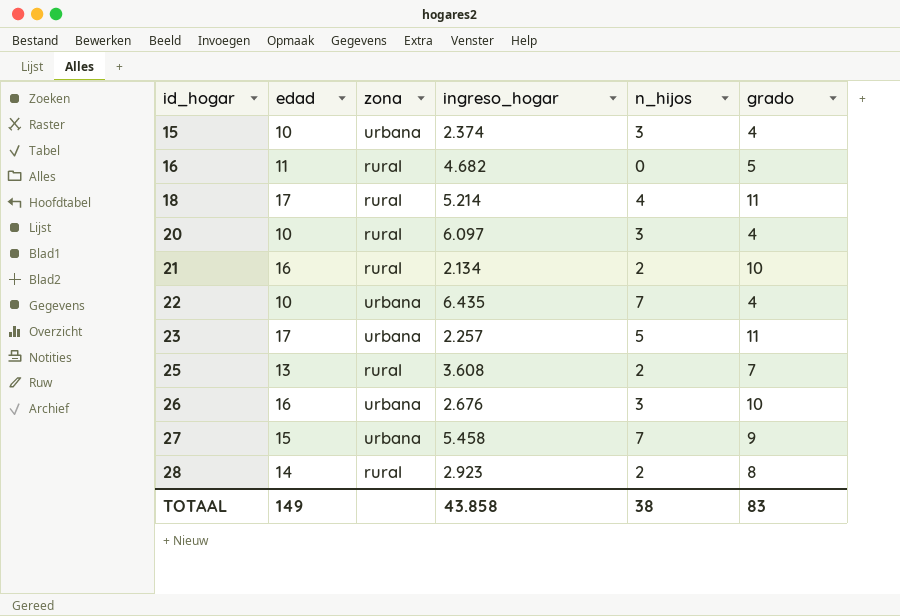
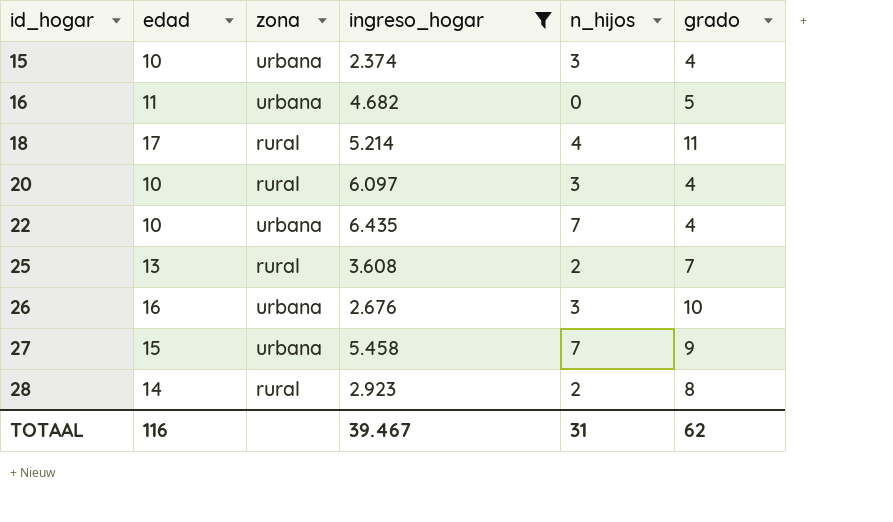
filter: none -> ingreso_hogar >= 2.374
16 | zona: rural -> urbana
TOTAAL | edad: 149 -> 116
TOTAAL | ingreso_hogar: 43.858 -> 39.467
TOTAAL | n_hijos: 38 -> 31
TOTAAL | grado: 83 -> 62

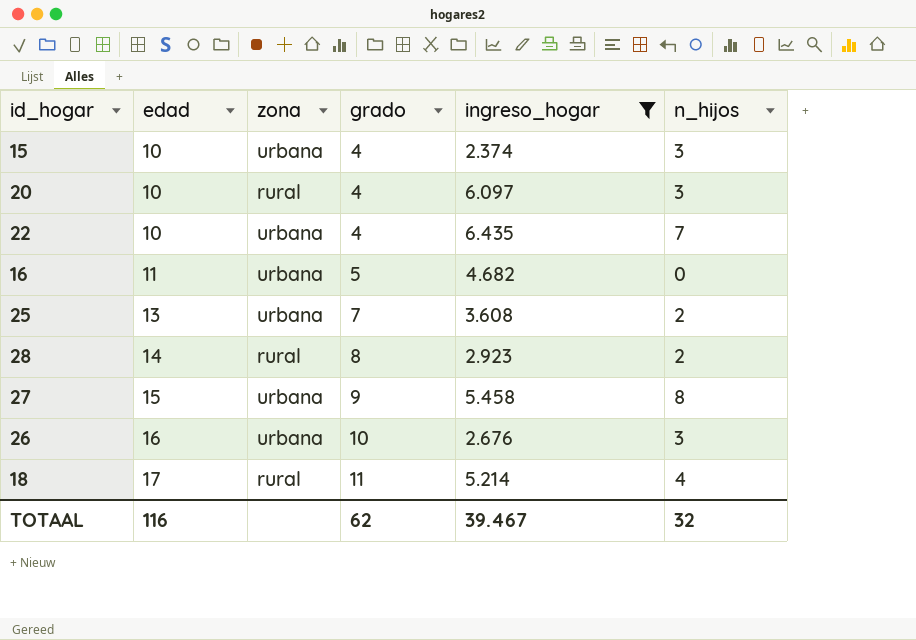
row order: id_hogar ascending -> edad ascending
column grado | position: 6 -> 4
25 | zona: rural -> urbana
27 | n_hijos: 7 -> 8
TOTAAL | n_hijos: 31 -> 32

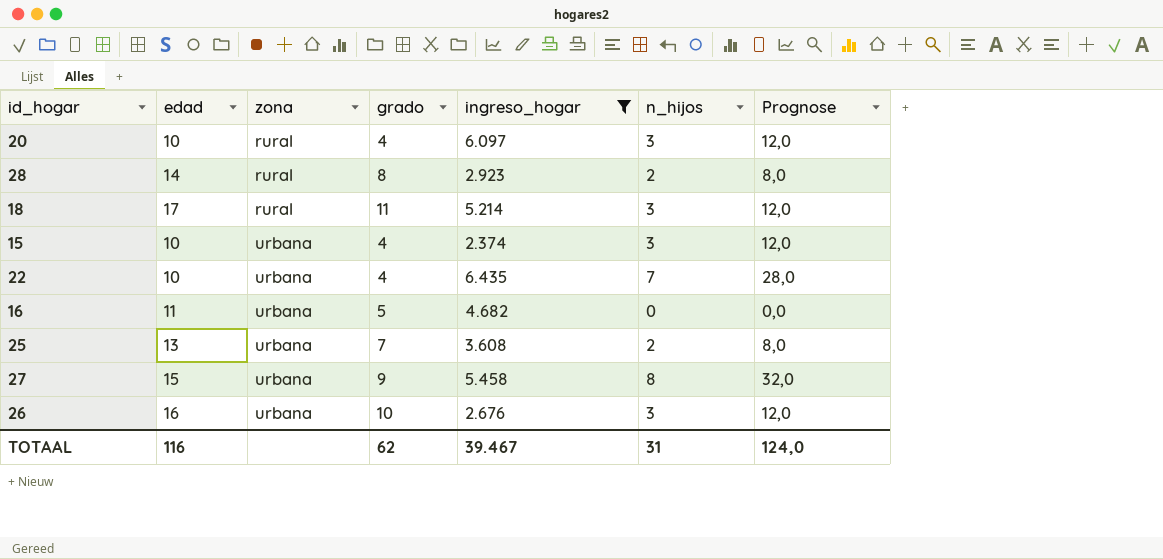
row order: edad ascending -> zona ascending
column Prognose | formula: none -> [n_hijos] * 4
18 | n_hijos: 4 -> 3
TOTAAL | n_hijos: 32 -> 31

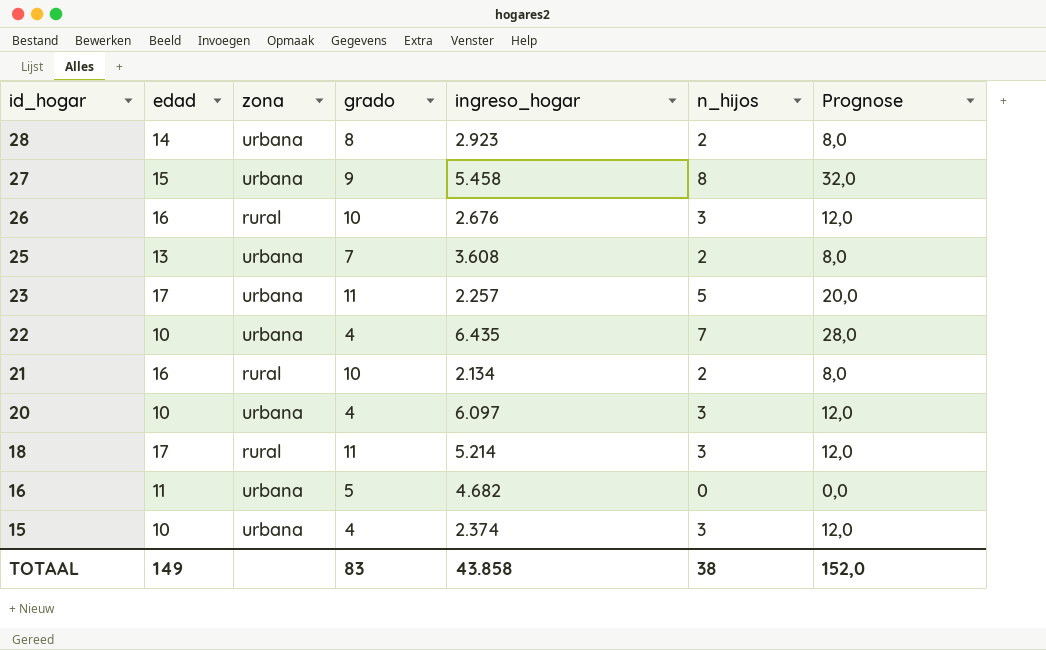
filter: ingreso_hogar >= 2.374 -> none
row order: zona ascending -> id_hogar descending
28 | zona: rural -> urbana
26 | zona: urbana -> rural
20 | zona: rural -> urbana
TOTAAL | edad: 116 -> 149
TOTAAL | grado: 62 -> 83
TOTAAL | ingreso_hogar: 39.467 -> 43.858
TOTAAL | n_hijos: 31 -> 38
TOTAAL | Prognose: 124,0 -> 152,0

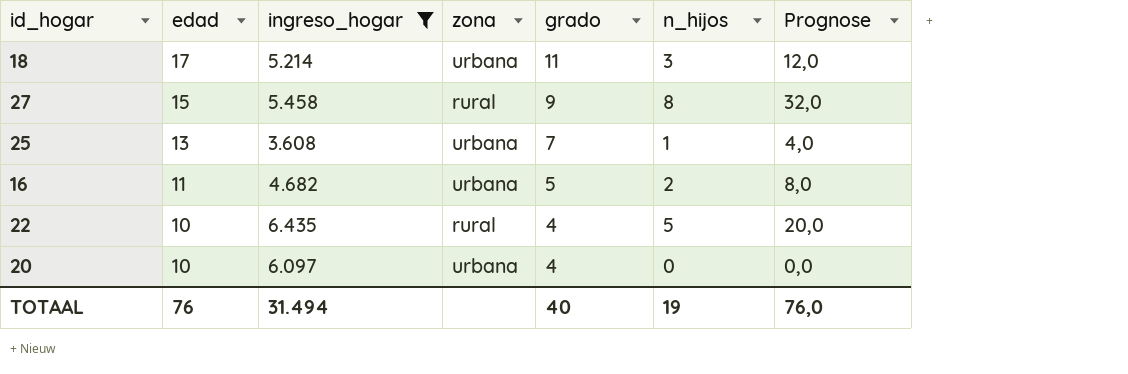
filter: none -> ingreso_hogar >= 3.608
row order: id_hogar descending -> edad descending
column ingreso_hogar | position: 5 -> 3
18 | zona: rural -> urbana
27 | zona: urbana -> rural
25 | n_hijos: 2 -> 1
25 | Prognose: 8,0 -> 4,0
16 | n_hijos: 0 -> 2
16 | Prognose: 0,0 -> 8,0
22 | zona: urbana -> rural
22 | n_hijos: 7 -> 5
22 | Prognose: 28,0 -> 20,0
20 | n_hijos: 3 -> 0
20 | Prognose: 12,0 -> 0,0
TOTAAL | edad: 149 -> 76
TOTAAL | ingreso_hogar: 43.858 -> 31.494
TOTAAL | grado: 83 -> 40
TOTAAL | n_hijos: 38 -> 19
TOTAAL | Prognose: 152,0 -> 76,0

